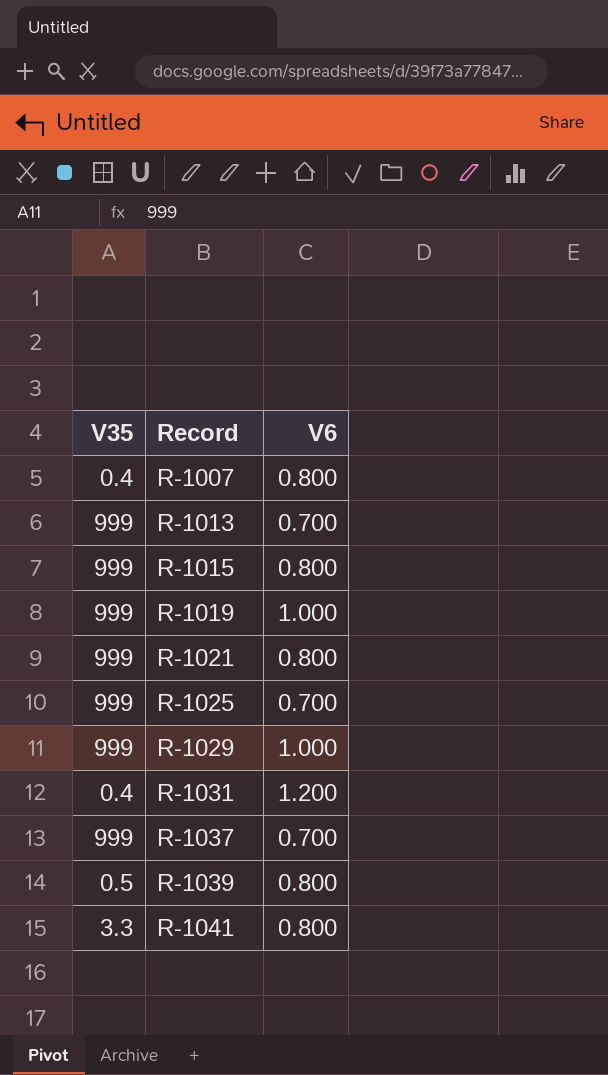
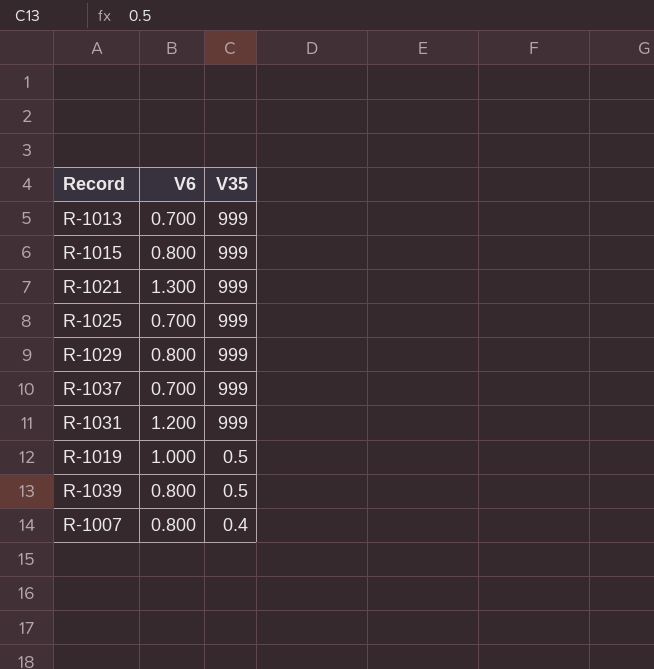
row order: Record ascending -> V35 descending
column V35 | position: 1 -> 3
row R-1041: 3.3 | 0.800 -> none
R-1021 | V6: 0.800 -> 1.300
R-1029 | V6: 1.000 -> 0.800
R-1031 | V35: 0.4 -> 999
R-1019 | V35: 999 -> 0.5

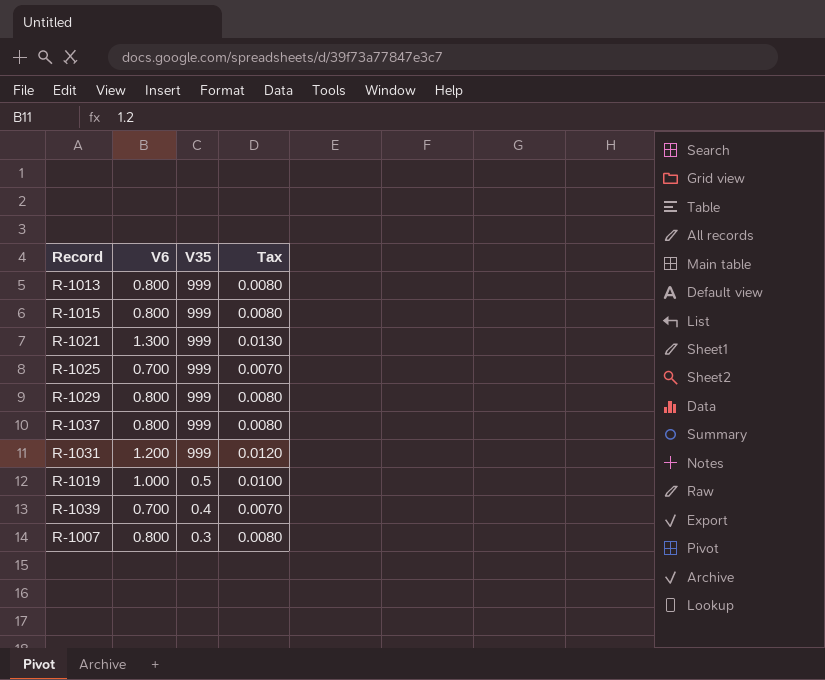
column Tax | formula: none -> [V6] * 0.01
R-1013 | V6: 0.700 -> 0.800
R-1037 | V6: 0.700 -> 0.800
R-1039 | V6: 0.800 -> 0.700
R-1039 | V35: 0.5 -> 0.4
R-1007 | V35: 0.4 -> 0.3

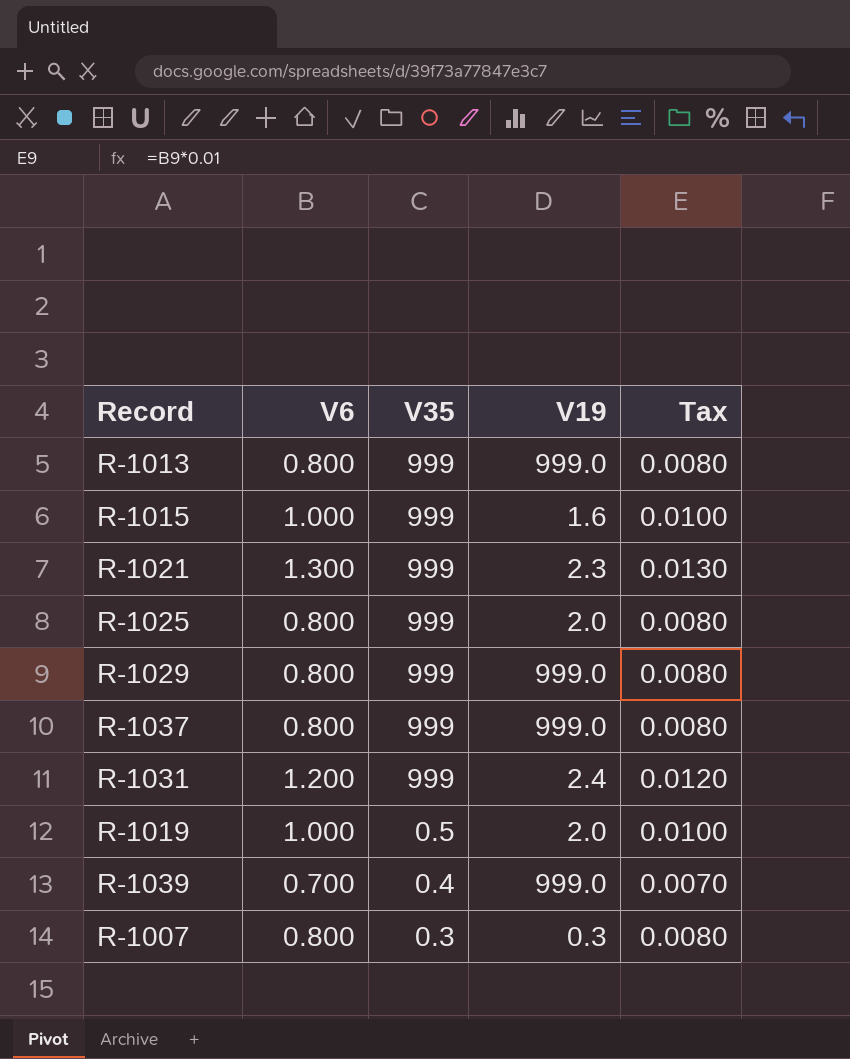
column V19 | position: none -> 4
R-1015 | V6: 0.800 -> 1.000
R-1015 | Tax: 0.0080 -> 0.0100
R-1025 | V6: 0.700 -> 0.800
R-1025 | Tax: 0.0070 -> 0.0080

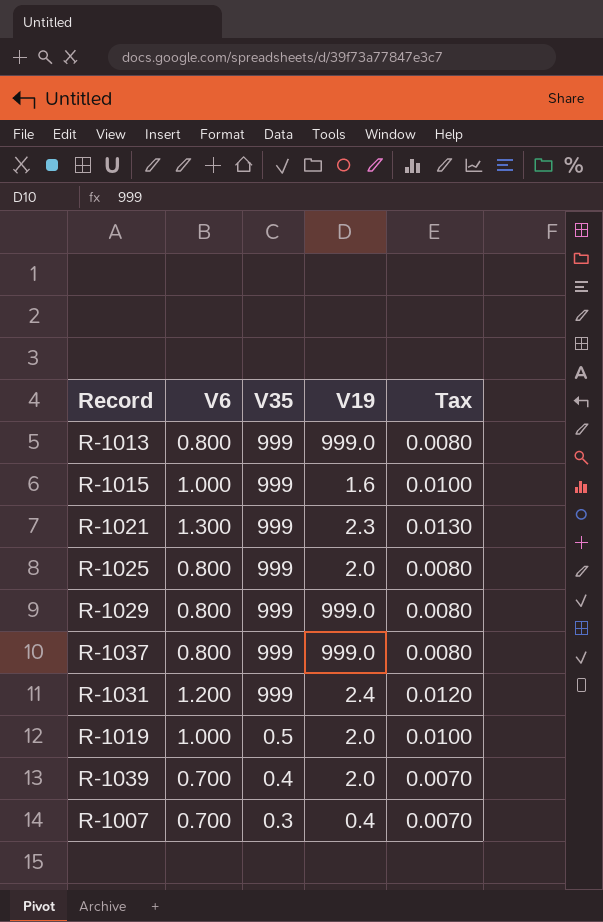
R-1039 | V19: 999.0 -> 2.0
R-1007 | V6: 0.800 -> 0.700
R-1007 | V19: 0.3 -> 0.4
R-1007 | Tax: 0.0080 -> 0.0070

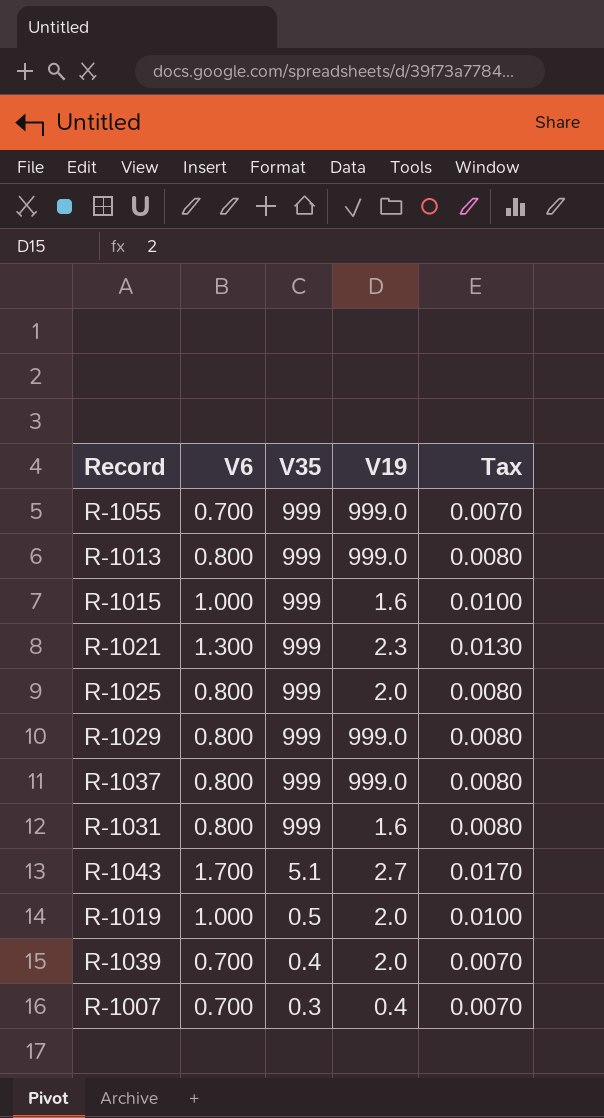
row R-1055: none -> 0.700 | 999 | 999.0 | 0.0070
R-1031 | V6: 1.200 -> 0.800
R-1031 | V19: 2.4 -> 1.6
R-1031 | Tax: 0.0120 -> 0.0080
row R-1043: none -> 1.700 | 5.1 | 2.7 | 0.0170

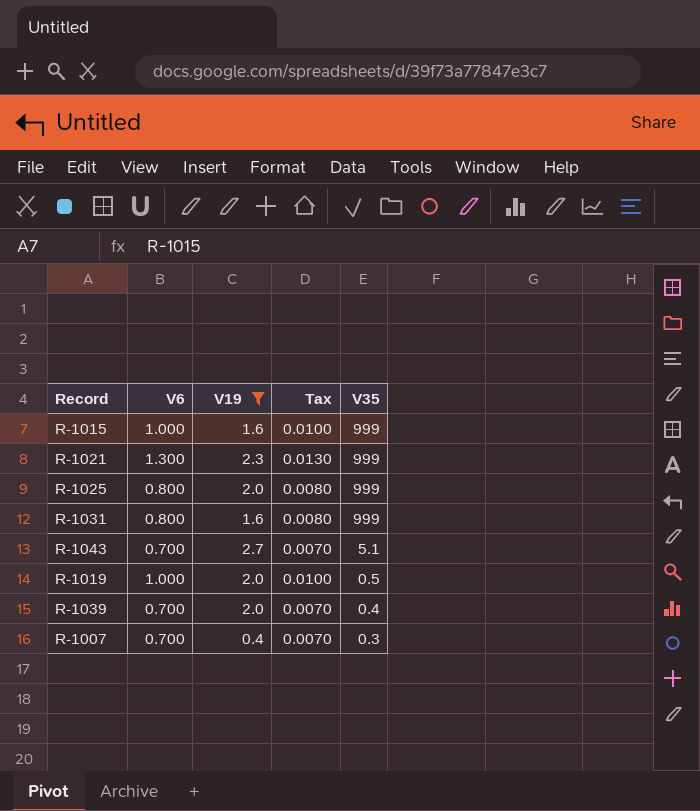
filter: none -> V19 != 999.0
column V35 | position: 3 -> 5
R-1043 | V6: 1.700 -> 0.700
R-1043 | Tax: 0.0170 -> 0.0070

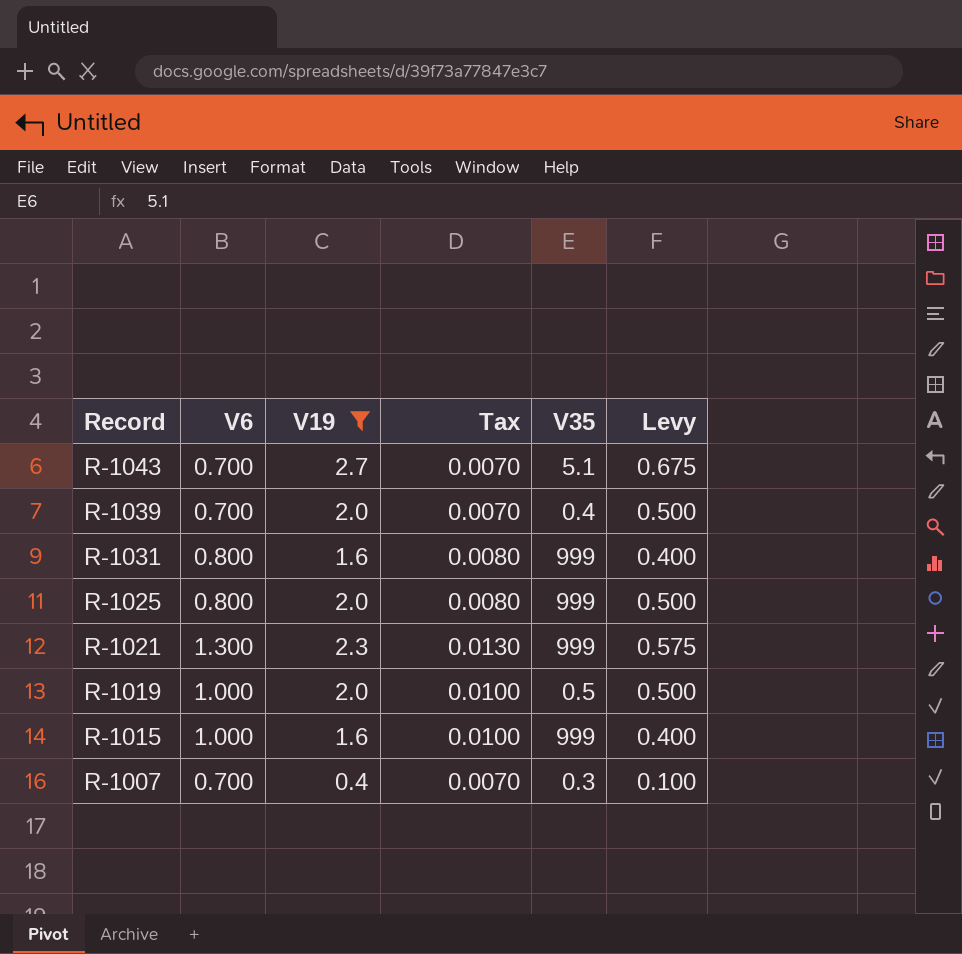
row order: V35 descending -> Record descending
column Levy | formula: none -> [V19] * 0.25

